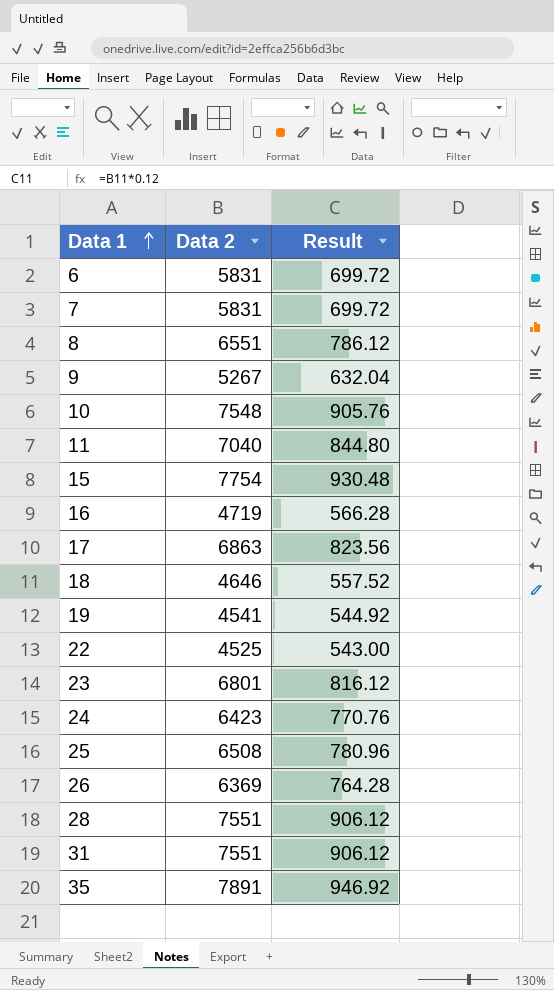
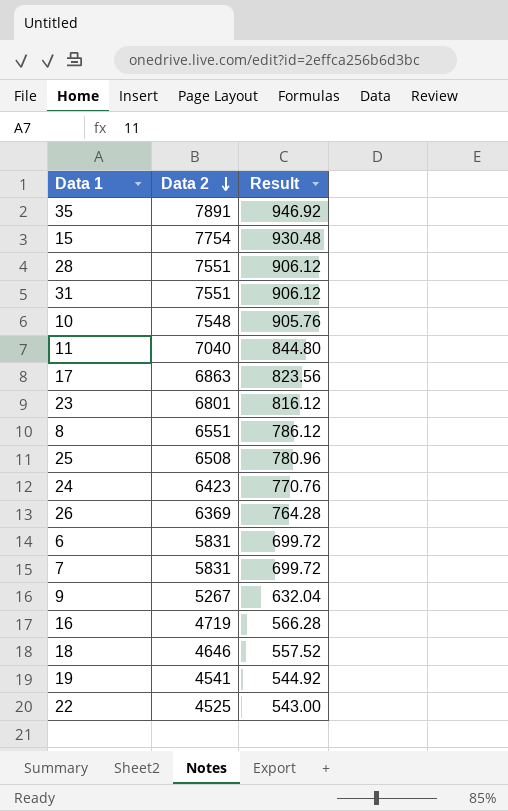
row order: Data 1 ascending -> Data 2 descending

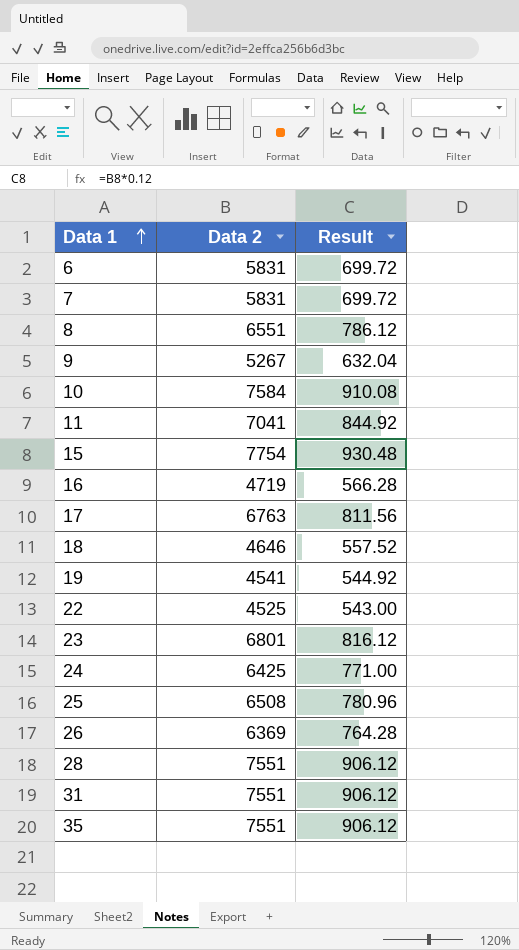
row order: Data 2 descending -> Data 1 ascending
10 | Data 2: 7548 -> 7584
10 | Result: 905.76 -> 910.08
11 | Data 2: 7040 -> 7041
11 | Result: 844.80 -> 844.92
17 | Data 2: 6863 -> 6763
17 | Result: 823.56 -> 811.56
24 | Data 2: 6423 -> 6425
24 | Result: 770.76 -> 771.00
35 | Data 2: 7891 -> 7551
35 | Result: 946.92 -> 906.12

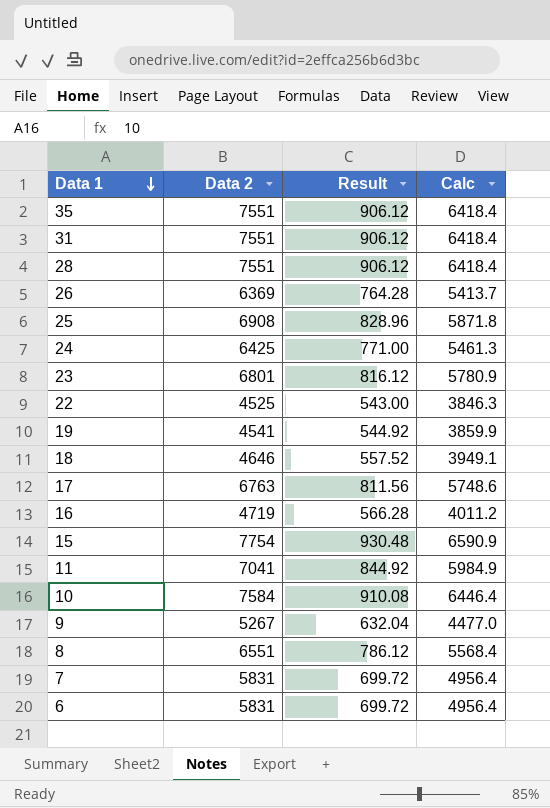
row order: Data 1 ascending -> Data 1 descending
column Calc | formula: none -> [Data 2] * 0.85
25 | Data 2: 6508 -> 6908
25 | Result: 780.96 -> 828.96

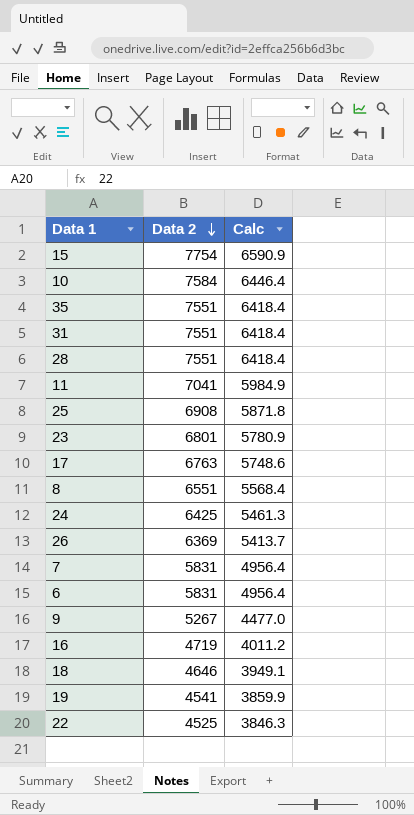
row order: Data 1 descending -> Data 2 descending
column Result | formula: [Data 2] * 0.12 -> none

